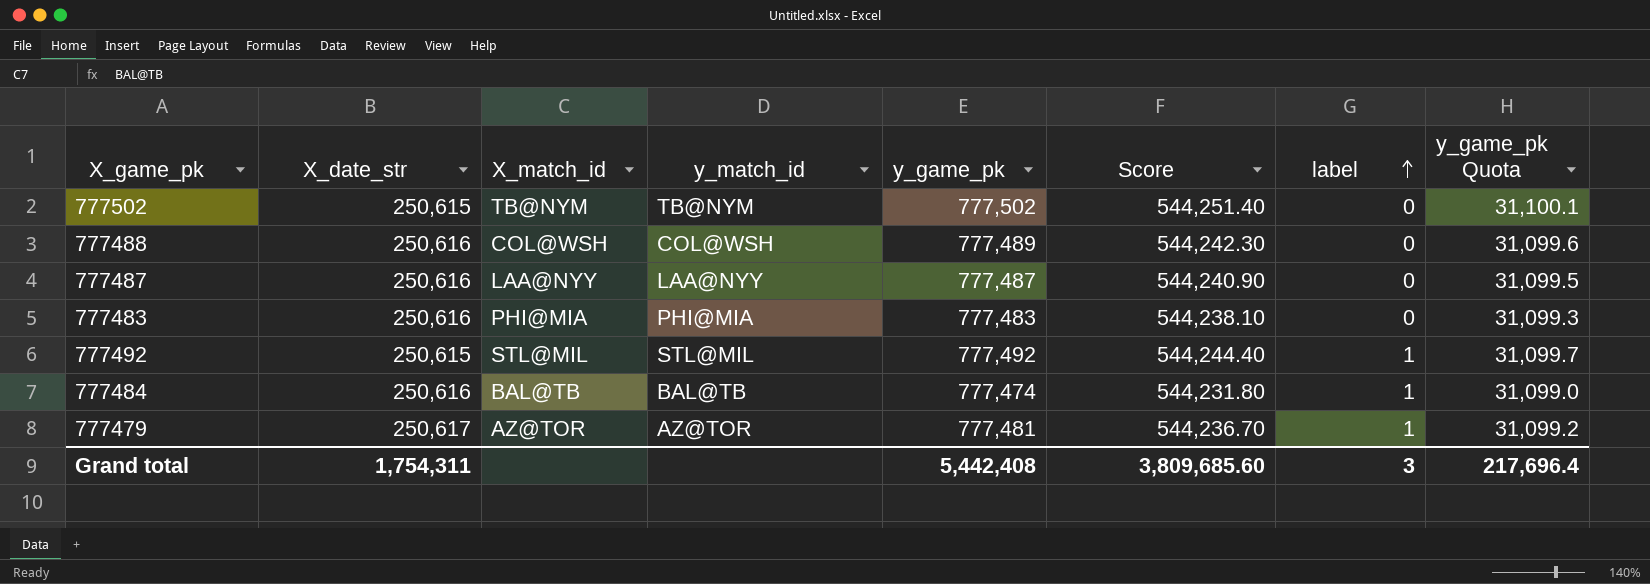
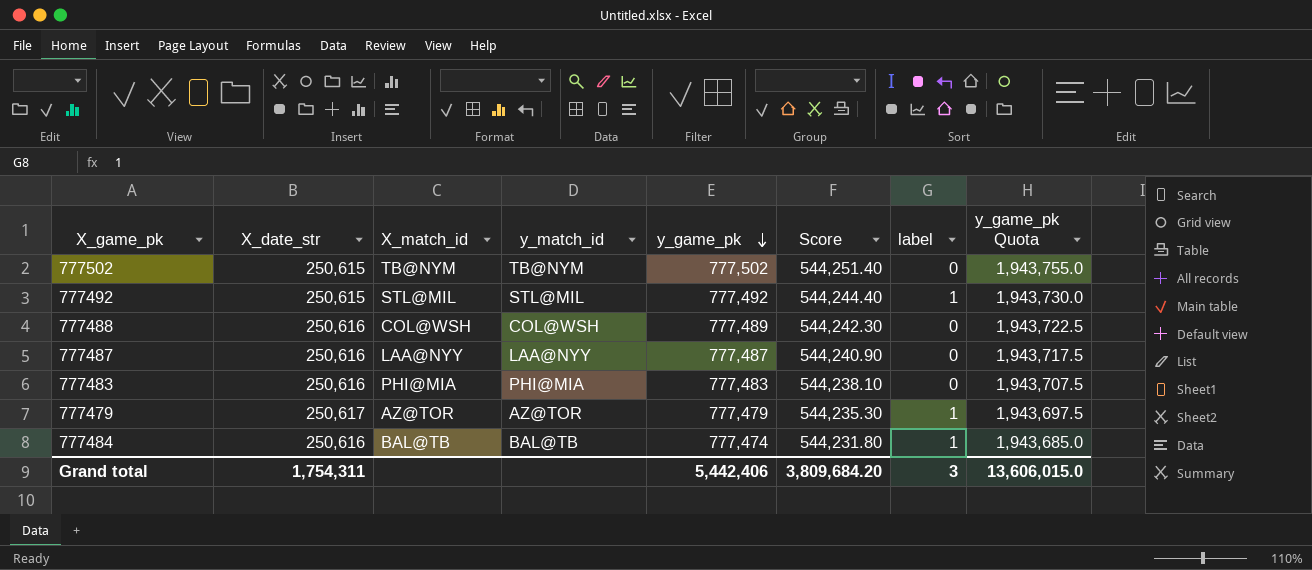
row order: label ascending -> y_game_pk descending
column y_game_pk Quota | formula: [y_game_pk] * 0.04 -> [y_game_pk] * 2.5
777479 | y_game_pk: 777,481 -> 777,479
777479 | Score: 544,236.70 -> 544,235.30
Grand total | y_game_pk: 5,442,408 -> 5,442,406
Grand total | Score: 3,809,685.60 -> 3,809,684.20
Grand total | y_game_pk Quota: 217,696.4 -> 13,606,015.0

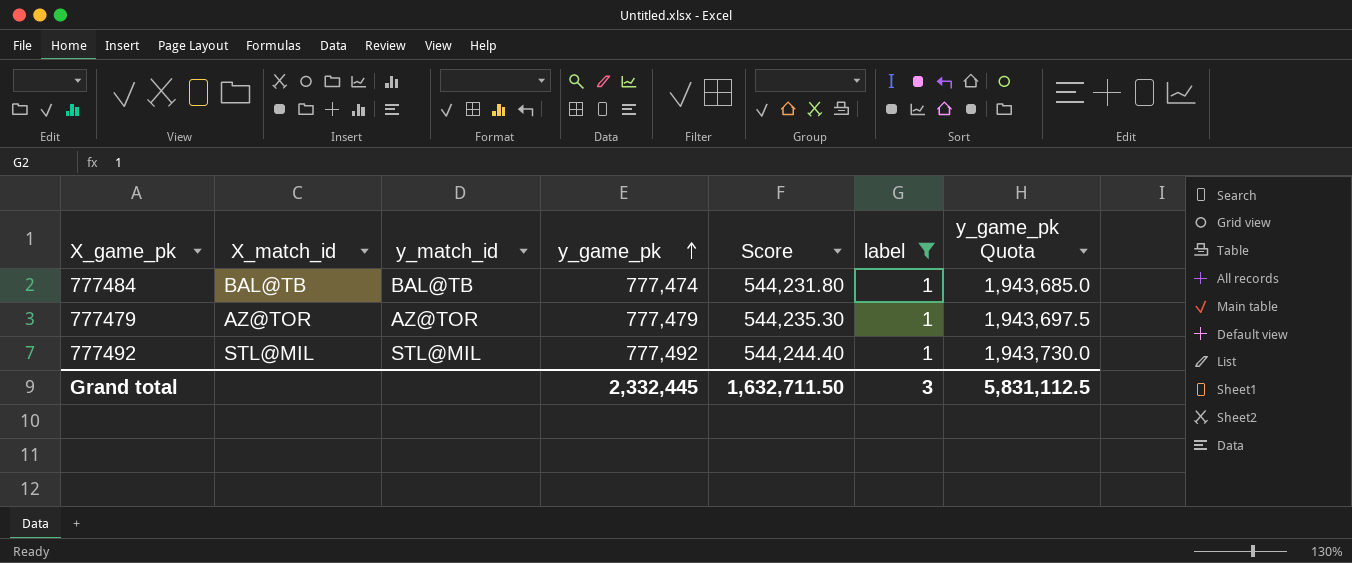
filter: none -> label = 1
row order: y_game_pk descending -> y_game_pk ascending
column X_date_str | position: 2 -> none
Grand total | y_game_pk: 5,442,406 -> 2,332,445
Grand total | Score: 3,809,684.20 -> 1,632,711.50
Grand total | y_game_pk Quota: 13,606,015.0 -> 5,831,112.5

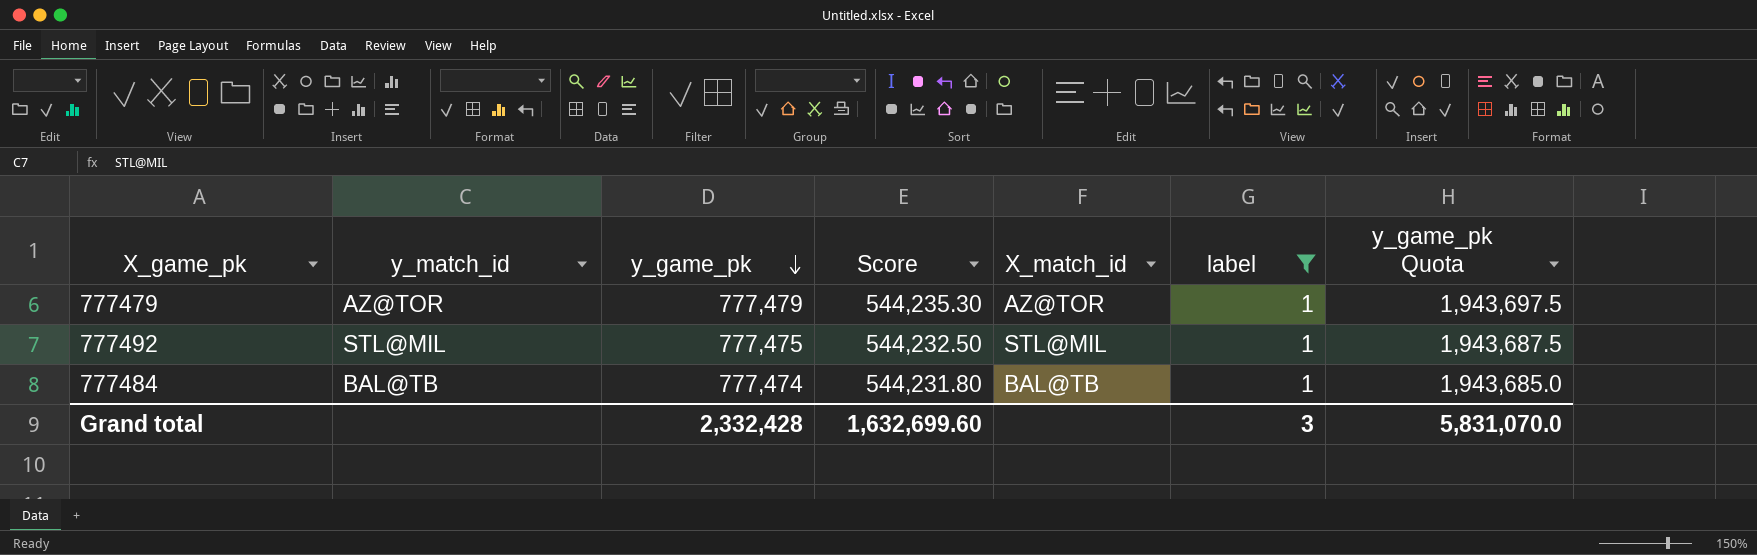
row order: y_game_pk ascending -> y_game_pk descending
column X_match_id | position: 2 -> 5
777492 | y_game_pk: 777,492 -> 777,475
777492 | Score: 544,244.40 -> 544,232.50
777492 | y_game_pk Quota: 1,943,730.0 -> 1,943,687.5
Grand total | y_game_pk: 2,332,445 -> 2,332,428
Grand total | Score: 1,632,711.50 -> 1,632,699.60
Grand total | y_game_pk Quota: 5,831,112.5 -> 5,831,070.0

